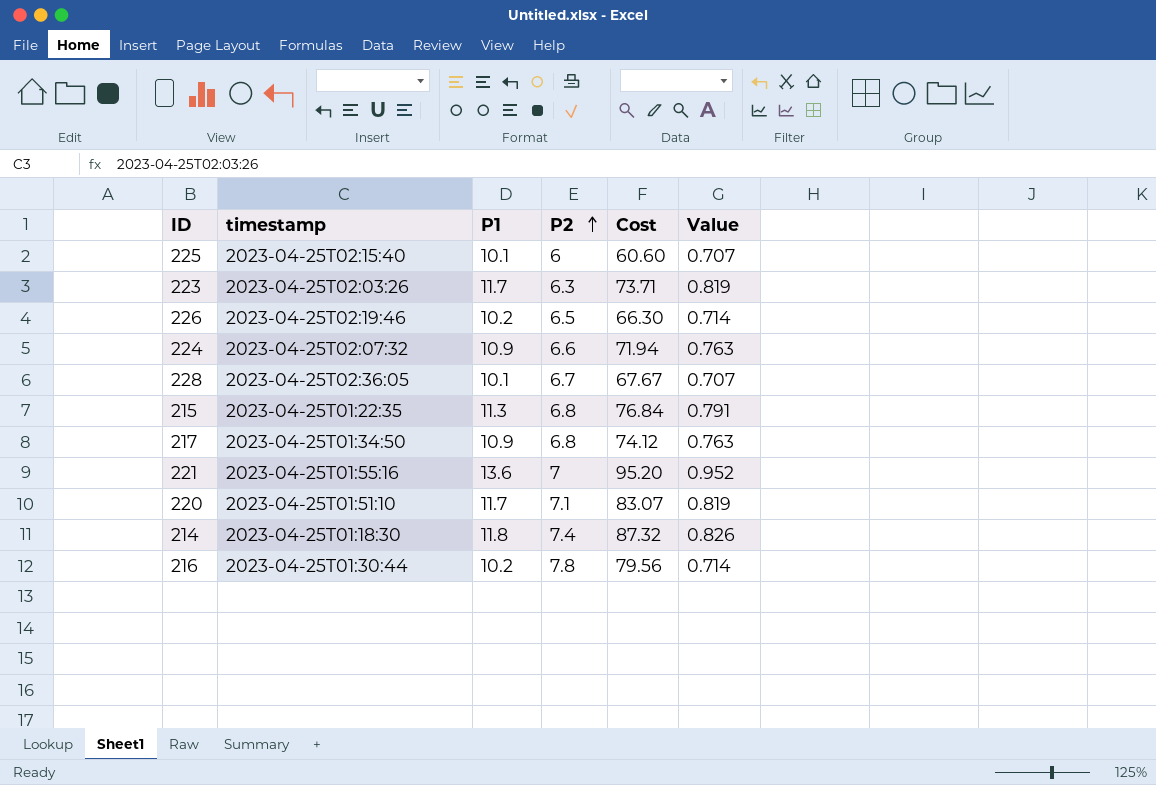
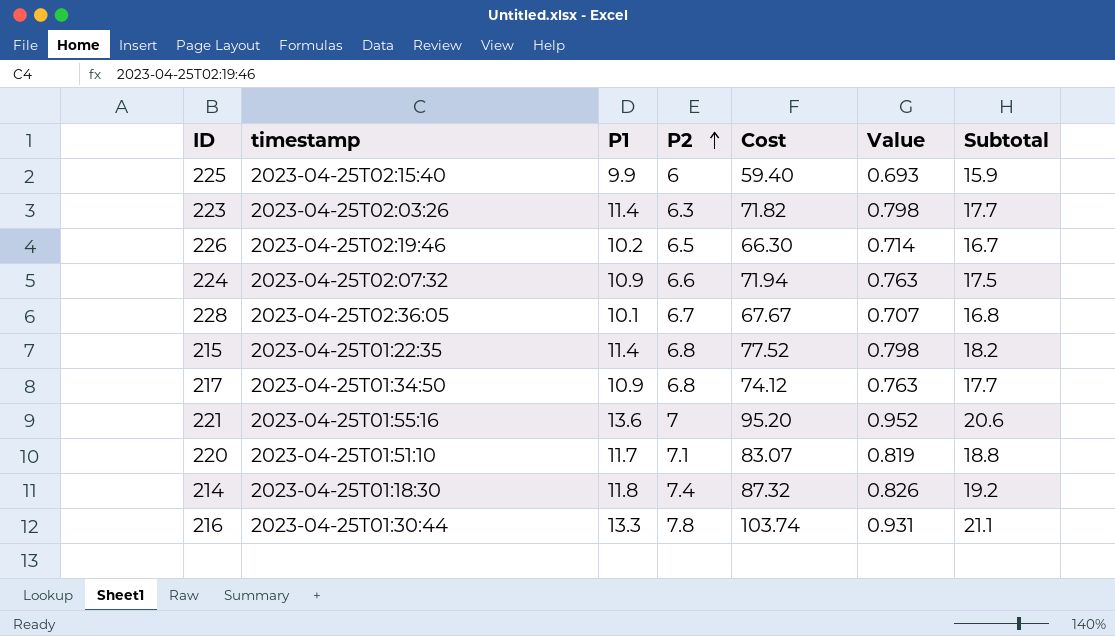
column Subtotal | formula: none -> [P1] + [P2]
225 | P1: 10.1 -> 9.9
225 | Cost: 60.60 -> 59.40
225 | Value: 0.707 -> 0.693
223 | P1: 11.7 -> 11.4
223 | Cost: 73.71 -> 71.82
223 | Value: 0.819 -> 0.798
215 | P1: 11.3 -> 11.4
215 | Cost: 76.84 -> 77.52
215 | Value: 0.791 -> 0.798
216 | P1: 10.2 -> 13.3
216 | Cost: 79.56 -> 103.74
216 | Value: 0.714 -> 0.931

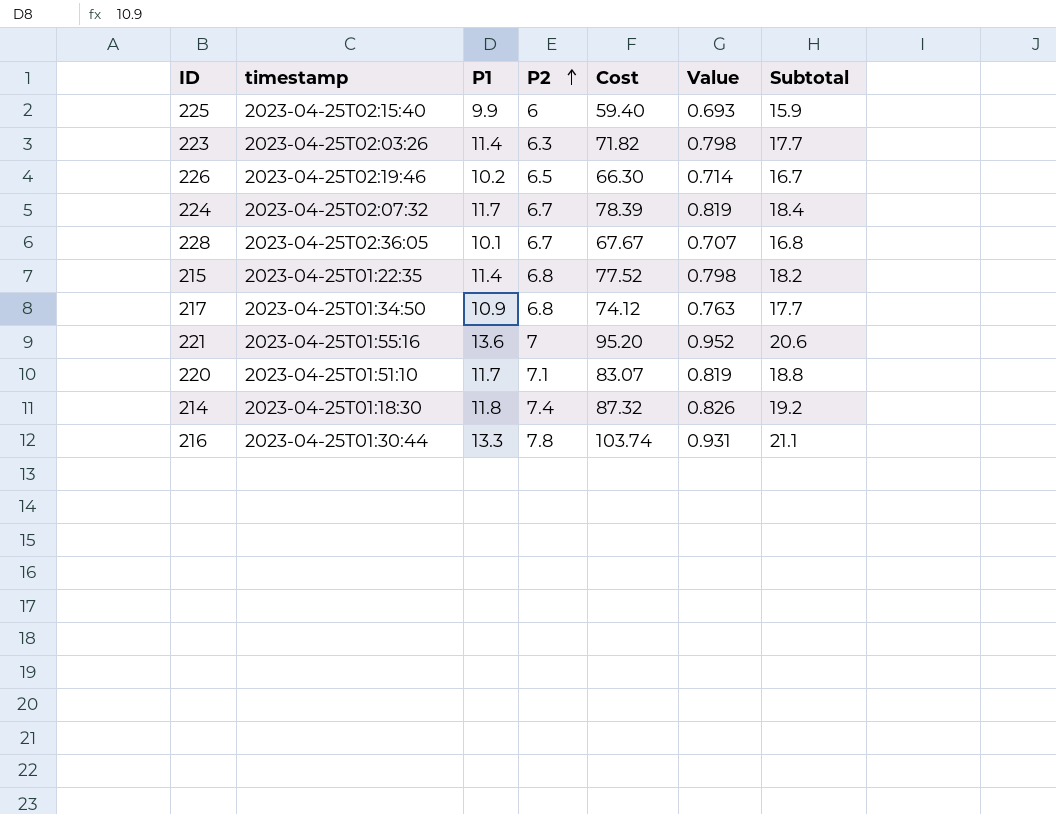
224 | P1: 10.9 -> 11.7
224 | P2: 6.6 -> 6.7
224 | Cost: 71.94 -> 78.39
224 | Value: 0.763 -> 0.819
224 | Subtotal: 17.5 -> 18.4

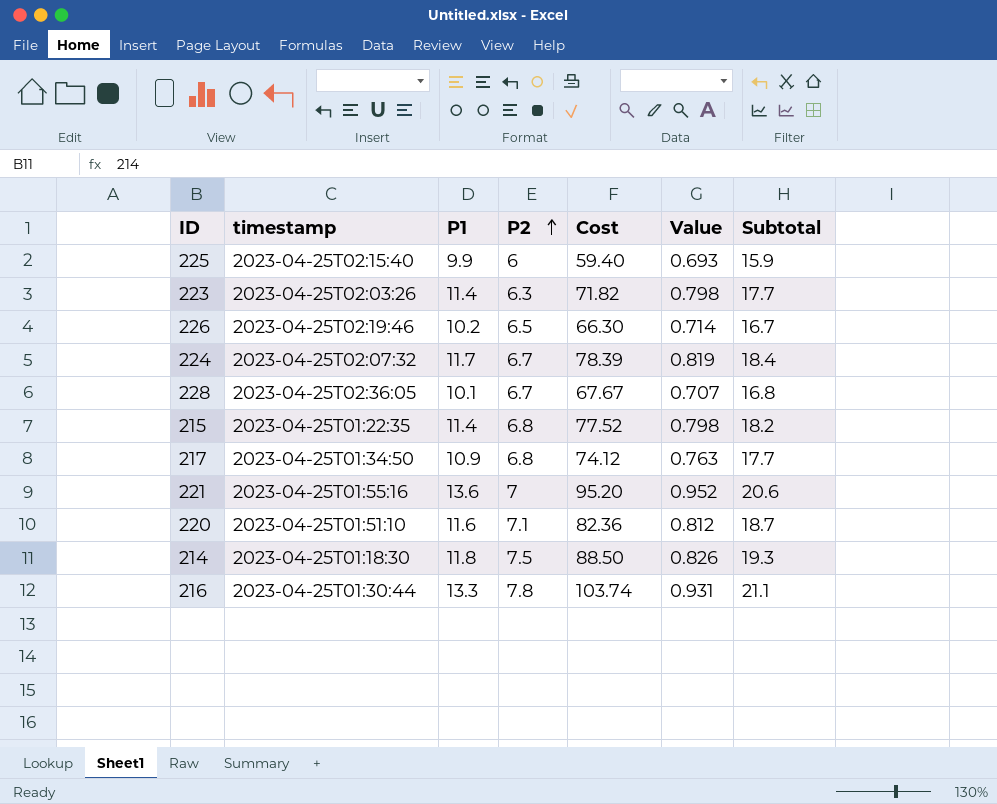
220 | P1: 11.7 -> 11.6
220 | Cost: 83.07 -> 82.36
220 | Value: 0.819 -> 0.812
220 | Subtotal: 18.8 -> 18.7
214 | P2: 7.4 -> 7.5
214 | Cost: 87.32 -> 88.50
214 | Subtotal: 19.2 -> 19.3

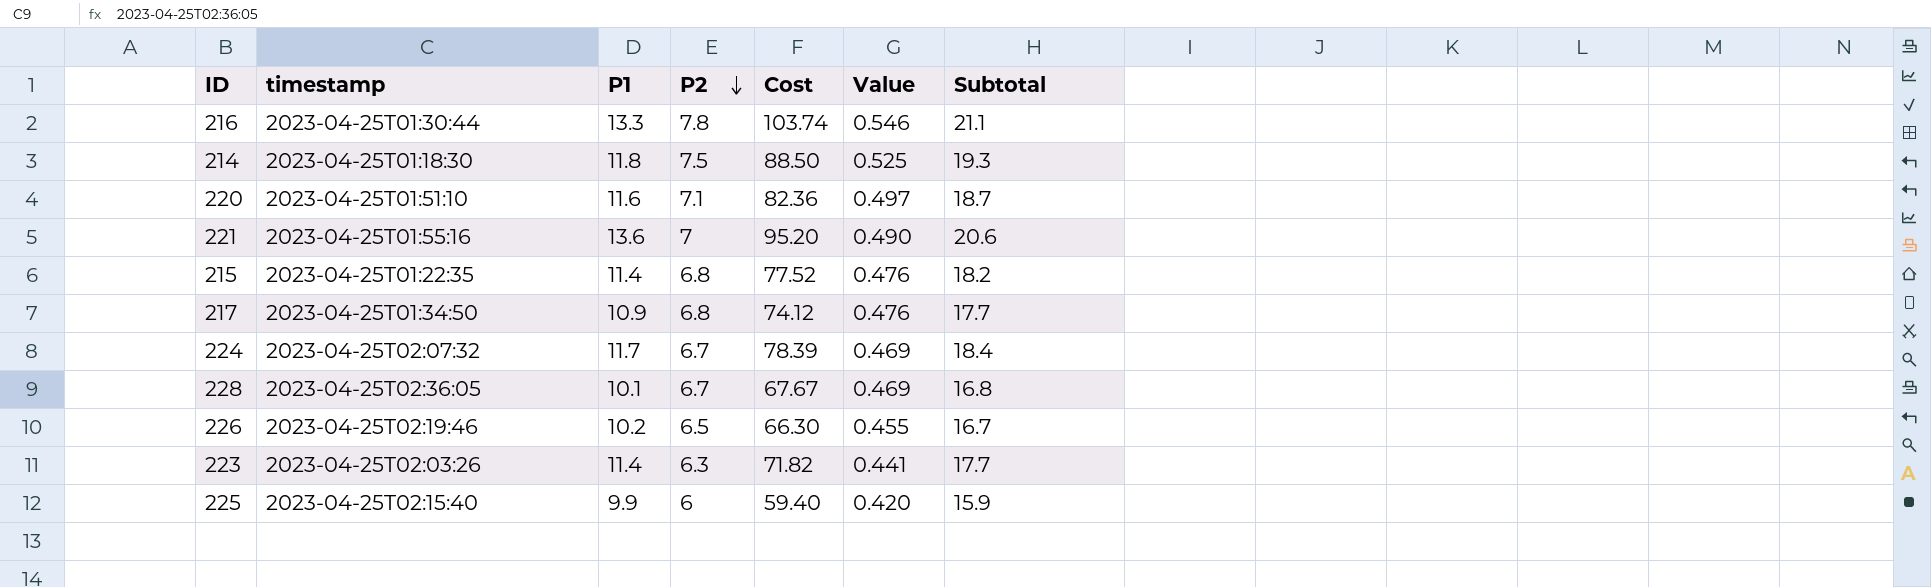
row order: P2 ascending -> P2 descending
column Value | formula: [P1] * 0.07 -> [P2] * 0.07

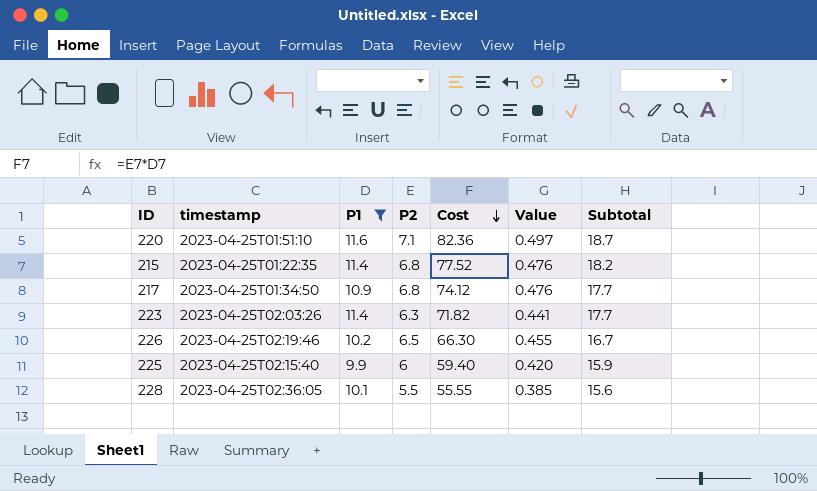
filter: none -> P1 <= 11.6
row order: P2 descending -> Cost descending
228 | P2: 6.7 -> 5.5
228 | Cost: 67.67 -> 55.55
228 | Value: 0.469 -> 0.385
228 | Subtotal: 16.8 -> 15.6

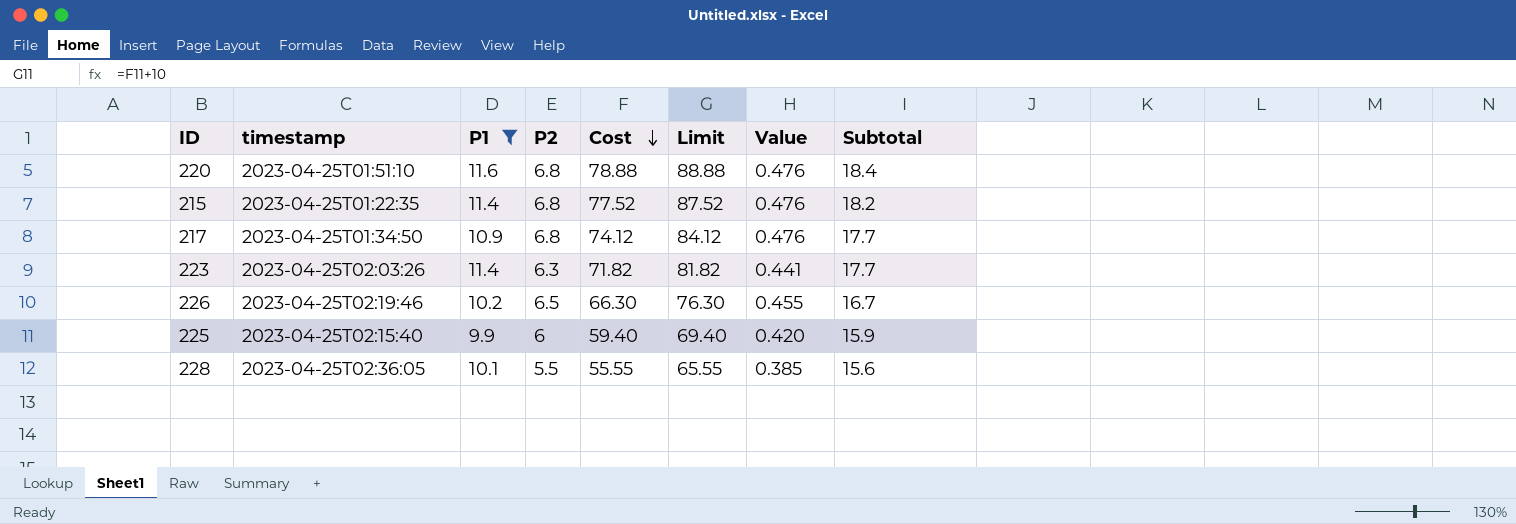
column Limit | formula: none -> [Cost] + 10
220 | P2: 7.1 -> 6.8
220 | Cost: 82.36 -> 78.88
220 | Value: 0.497 -> 0.476
220 | Subtotal: 18.7 -> 18.4

